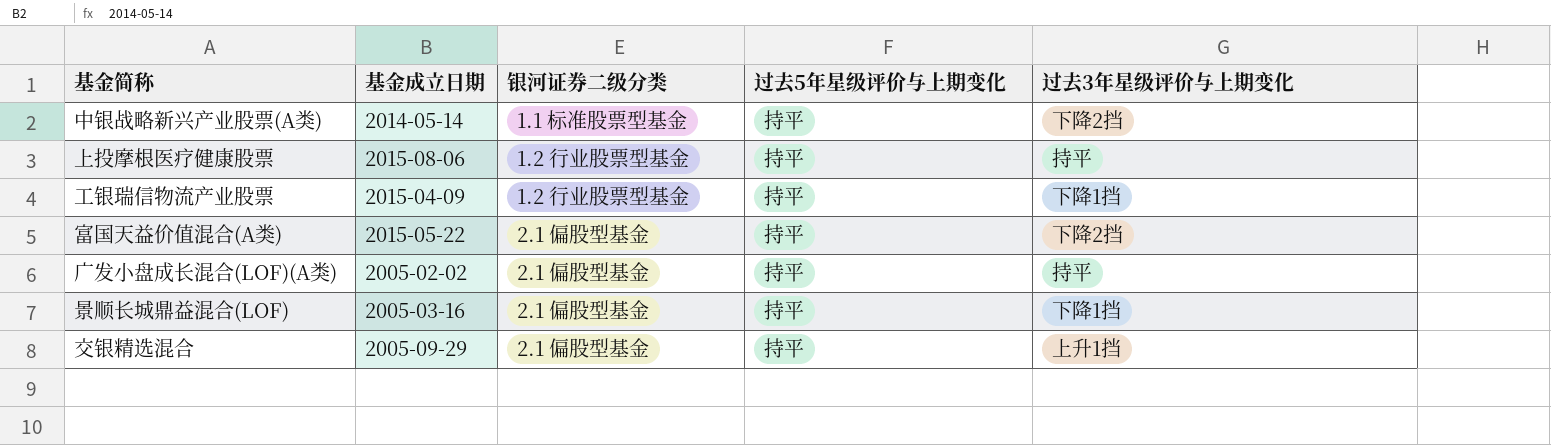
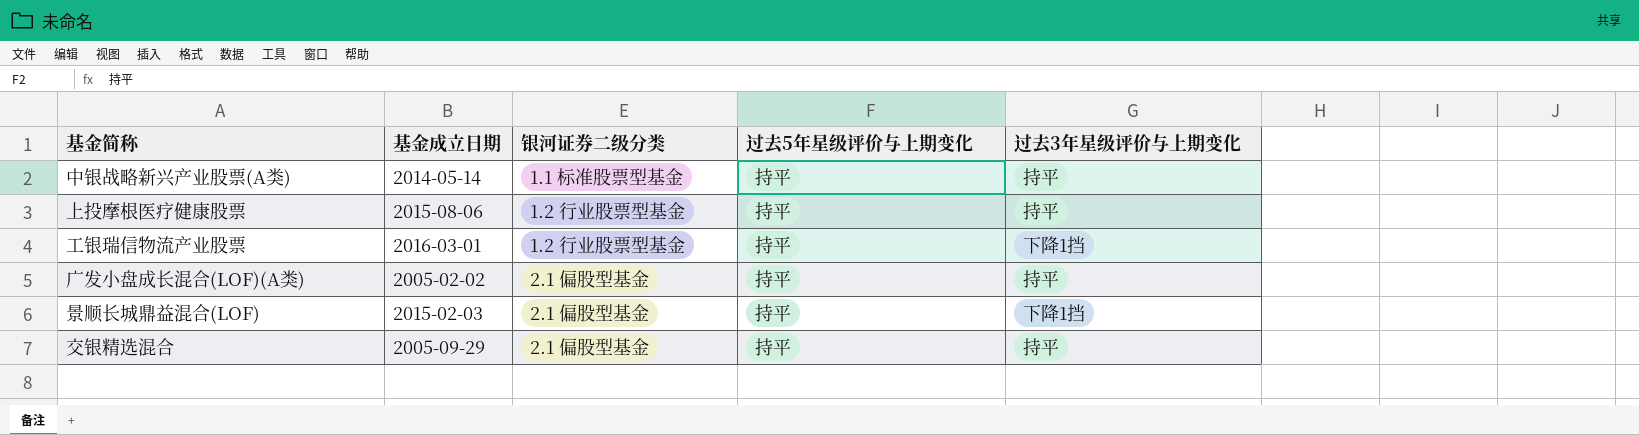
row 富国天益价值混合(A类): 2015-05-22 | 2.1 偏股型基金 | 持平 | 下降2挡 -> none
中银战略新兴产业股票(A类) | 过去3年星级评价与上期变化: 下降2挡 -> 持平
工银瑞信物流产业股票 | 基金成立日期: 2015-04-09 -> 2016-03-01
景顺长城鼎益混合(LOF) | 基金成立日期: 2005-03-16 -> 2015-02-03
交银精选混合 | 过去3年星级评价与上期变化: 上升1挡 -> 持平

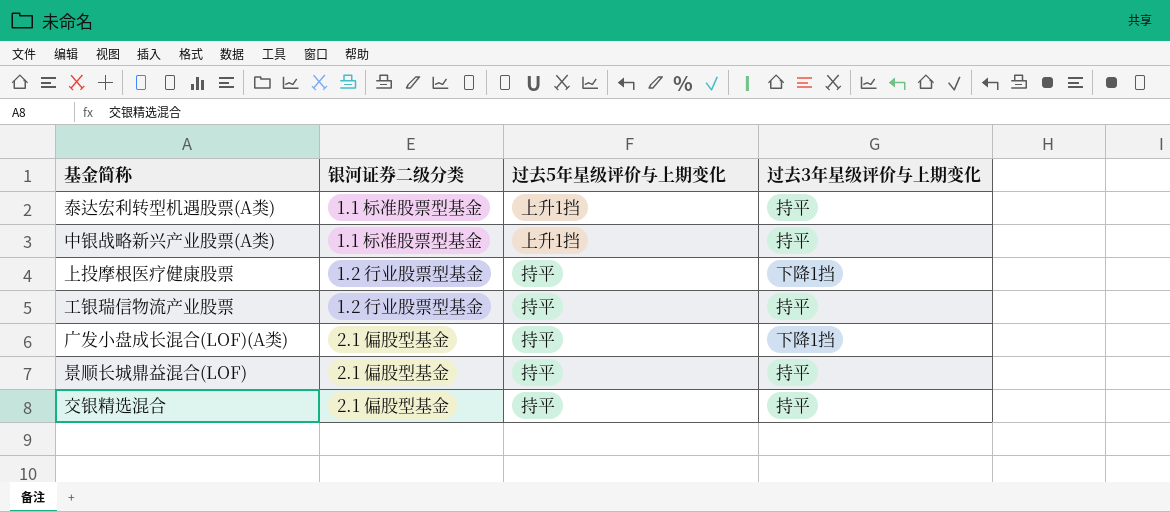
column 基金成立日期 | position: 2 -> none
row 泰达宏利转型机遇股票(A类): none -> 1.1 标准股票型基金 | 上升1挡 | 持平
中银战略新兴产业股票(A类) | 过去5年星级评价与上期变化: 持平 -> 上升1挡
上投摩根医疗健康股票 | 过去3年星级评价与上期变化: 持平 -> 下降1挡
工银瑞信物流产业股票 | 过去3年星级评价与上期变化: 下降1挡 -> 持平
广发小盘成长混合(LOF)(A类) | 过去3年星级评价与上期变化: 持平 -> 下降1挡
景顺长城鼎益混合(LOF) | 过去3年星级评价与上期变化: 下降1挡 -> 持平

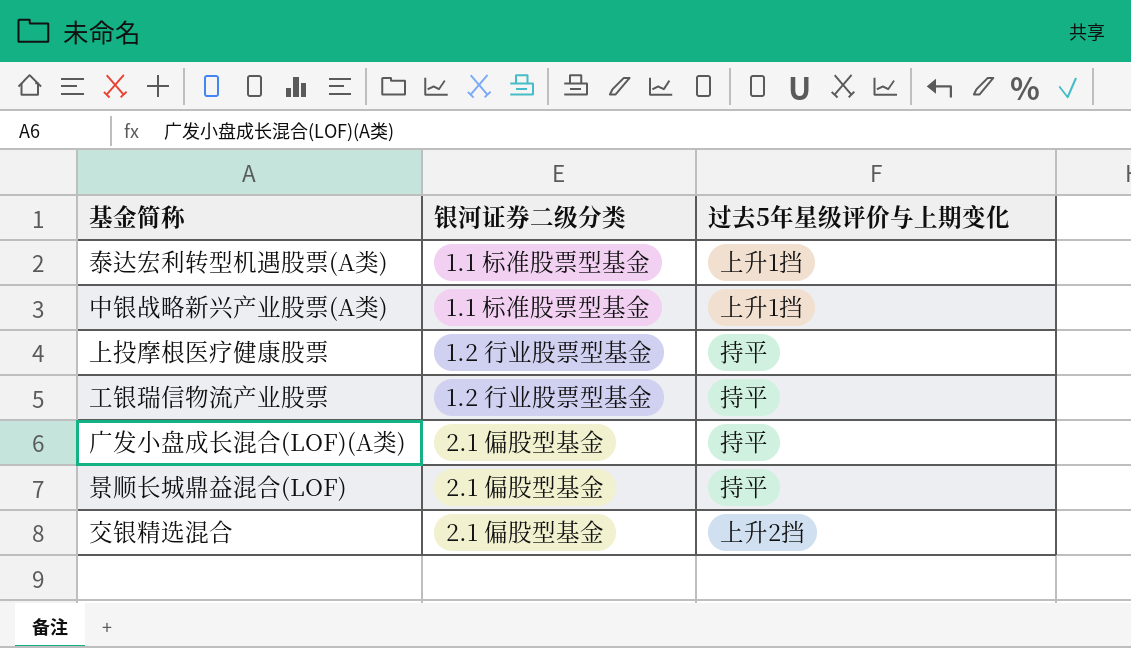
column 过去3年星级评价与上期变化 | position: 4 -> none
交银精选混合 | 过去5年星级评价与上期变化: 持平 -> 上升2挡

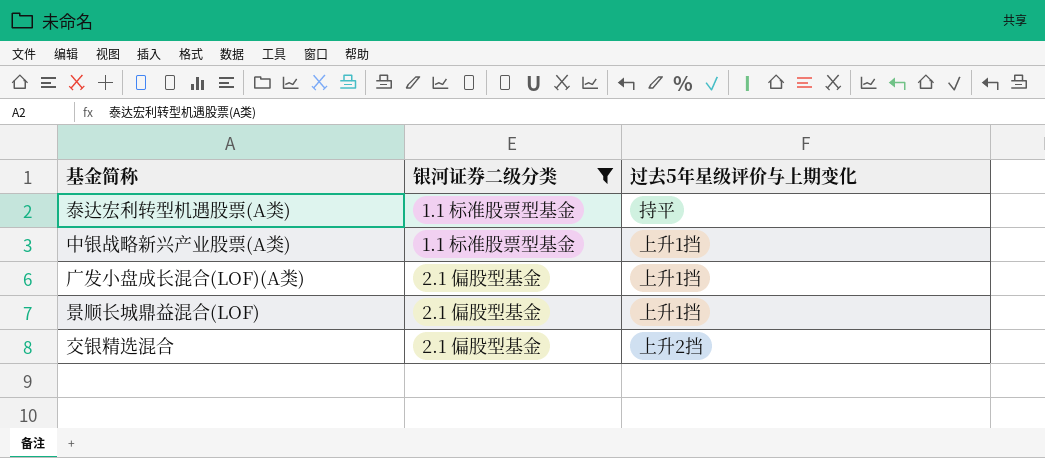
filter: none -> 银河证券二级分类 != 1.2 行业股票型基金
泰达宏利转型机遇股票(A类) | 过去5年星级评价与上期变化: 上升1挡 -> 持平
广发小盘成长混合(LOF)(A类) | 过去5年星级评价与上期变化: 持平 -> 上升1挡
景顺长城鼎益混合(LOF) | 过去5年星级评价与上期变化: 持平 -> 上升1挡

